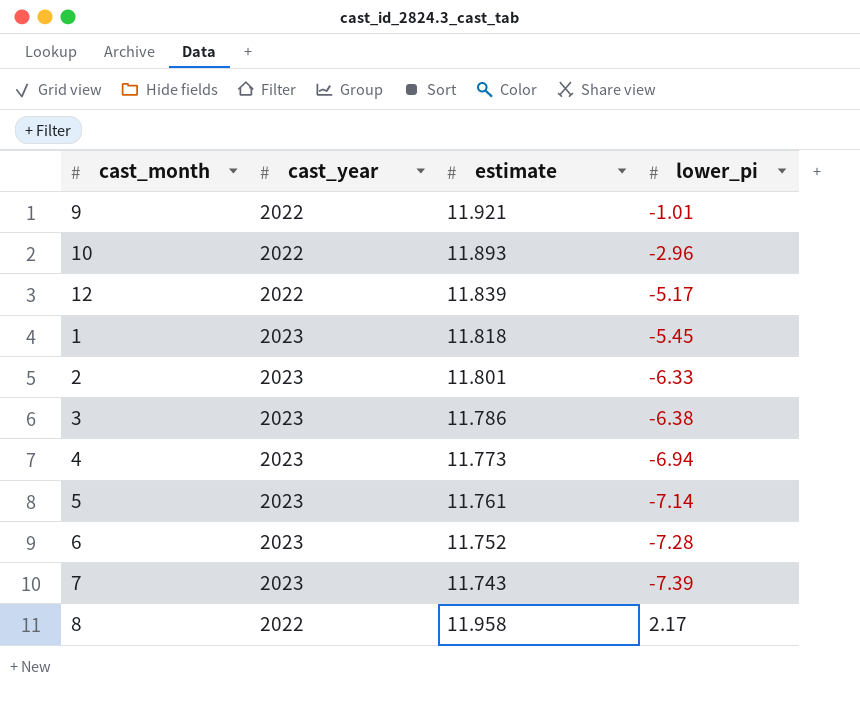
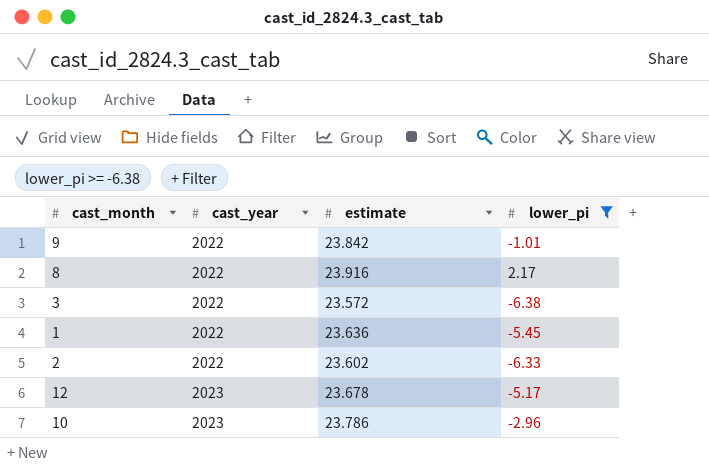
filter: none -> lower_pi >= -6.38
row order: none -> cast_year ascending
9 | estimate: 11.921 -> 23.842
8 | estimate: 11.958 -> 23.916
3 | cast_year: 2023 -> 2022
3 | estimate: 11.786 -> 23.572
1 | cast_year: 2023 -> 2022
1 | estimate: 11.818 -> 23.636
2 | cast_year: 2023 -> 2022
2 | estimate: 11.801 -> 23.602
12 | cast_year: 2022 -> 2023
12 | estimate: 11.839 -> 23.678
10 | cast_year: 2022 -> 2023
10 | estimate: 11.893 -> 23.786

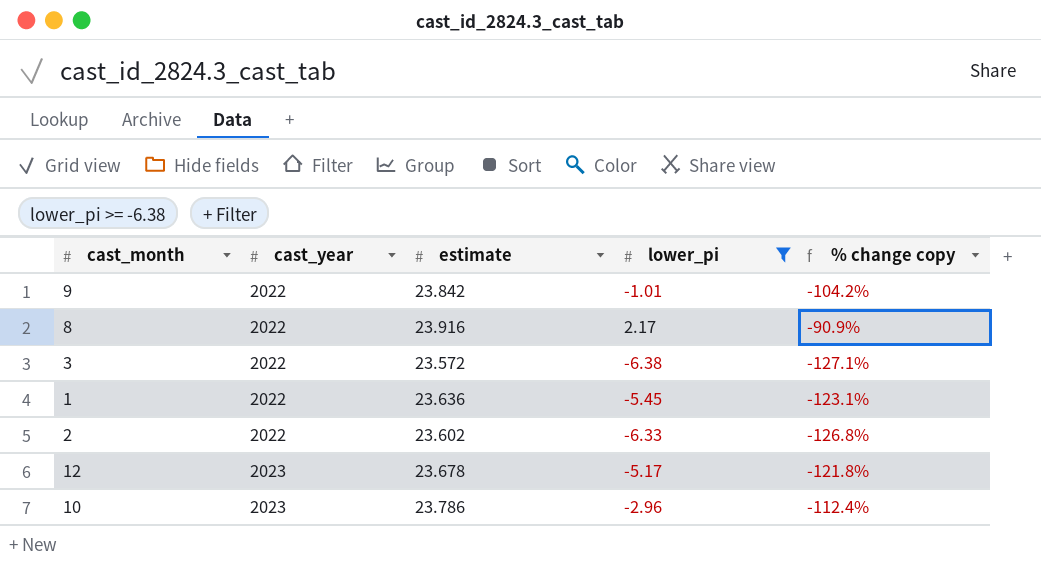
column % change copy | formula: none -> ([lower_pi] - [estimate]) / [estimate]

